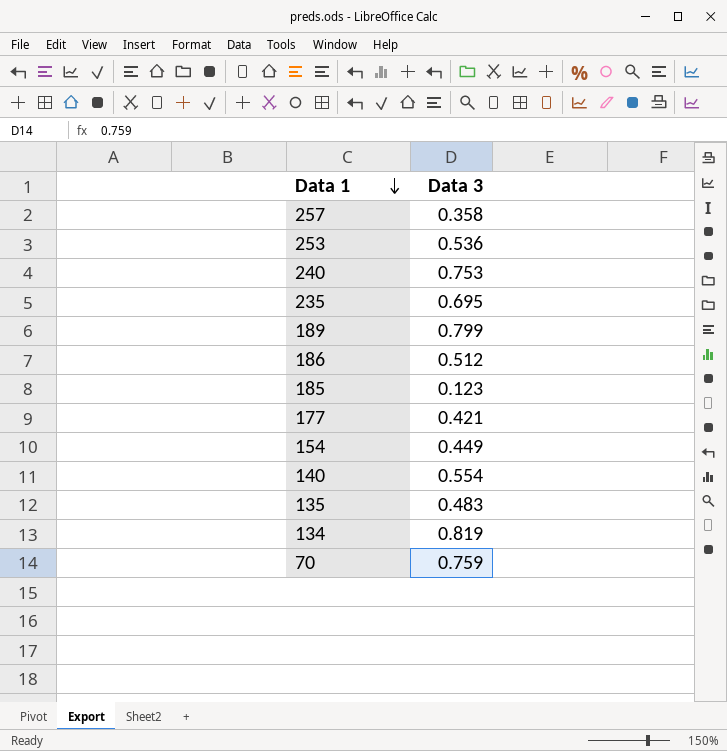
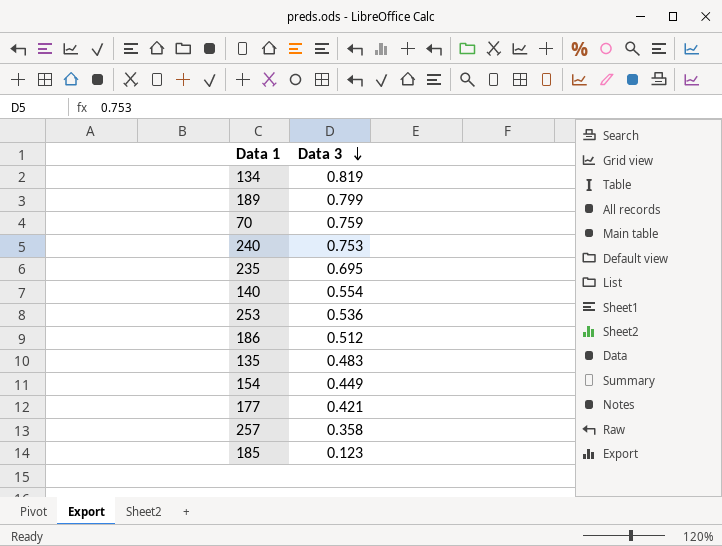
row order: Data 1 descending -> Data 3 descending

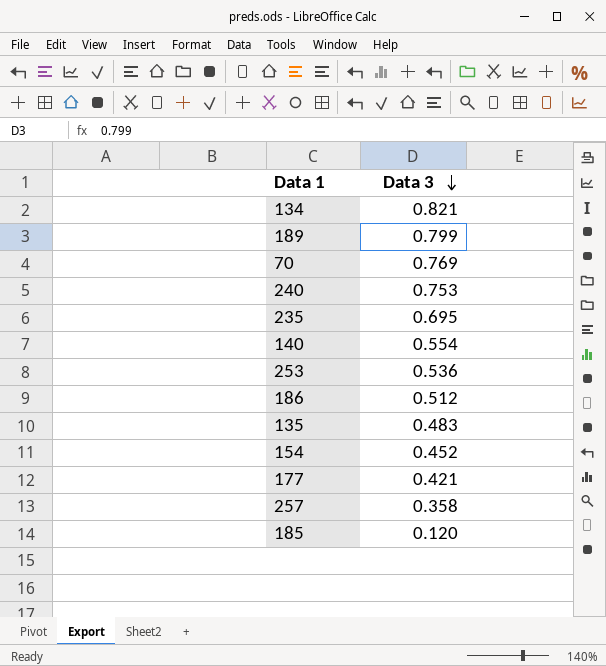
134 | Data 3: 0.819 -> 0.821
70 | Data 3: 0.759 -> 0.769
154 | Data 3: 0.449 -> 0.452
185 | Data 3: 0.123 -> 0.120

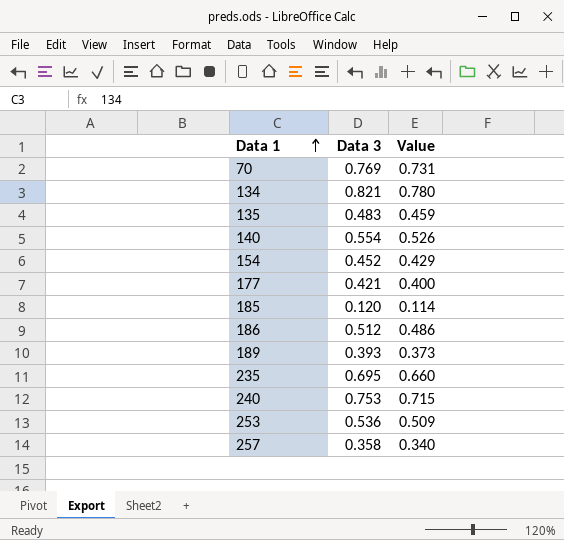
row order: Data 3 descending -> Data 1 ascending
column Value | formula: none -> [Data 3] * 0.95
189 | Data 3: 0.799 -> 0.393

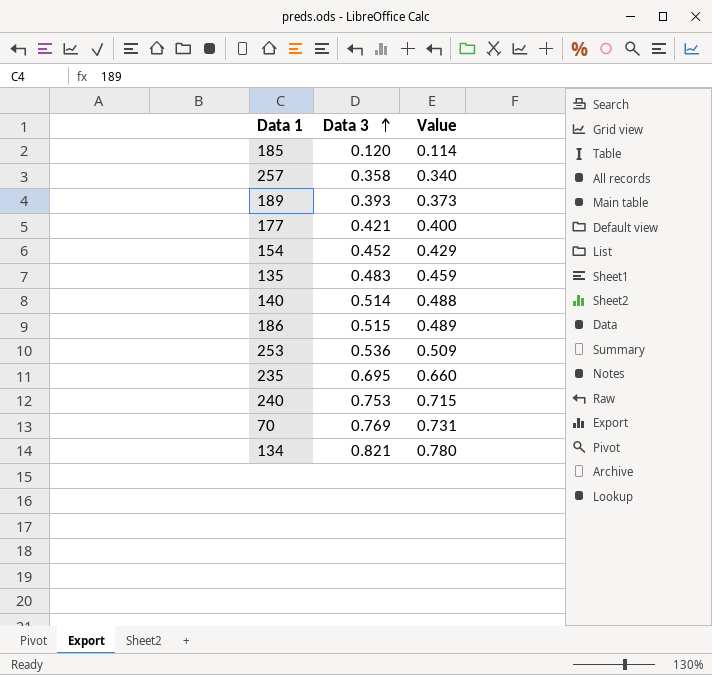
row order: Data 1 ascending -> Data 3 ascending
140 | Data 3: 0.554 -> 0.514
140 | Value: 0.526 -> 0.488
186 | Data 3: 0.512 -> 0.515
186 | Value: 0.486 -> 0.489

